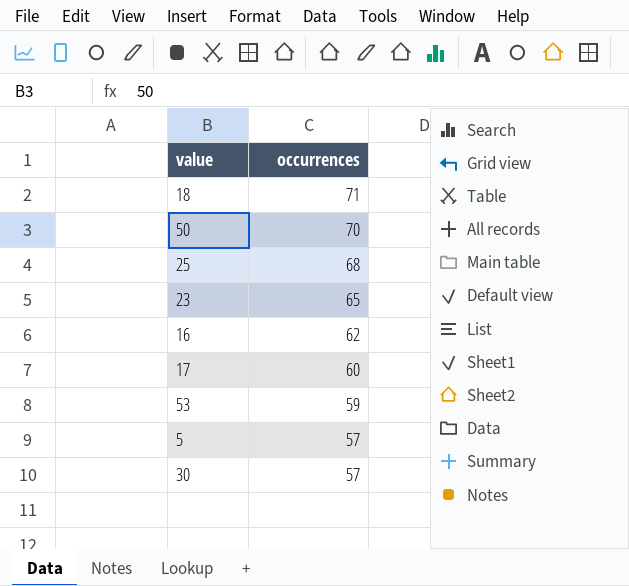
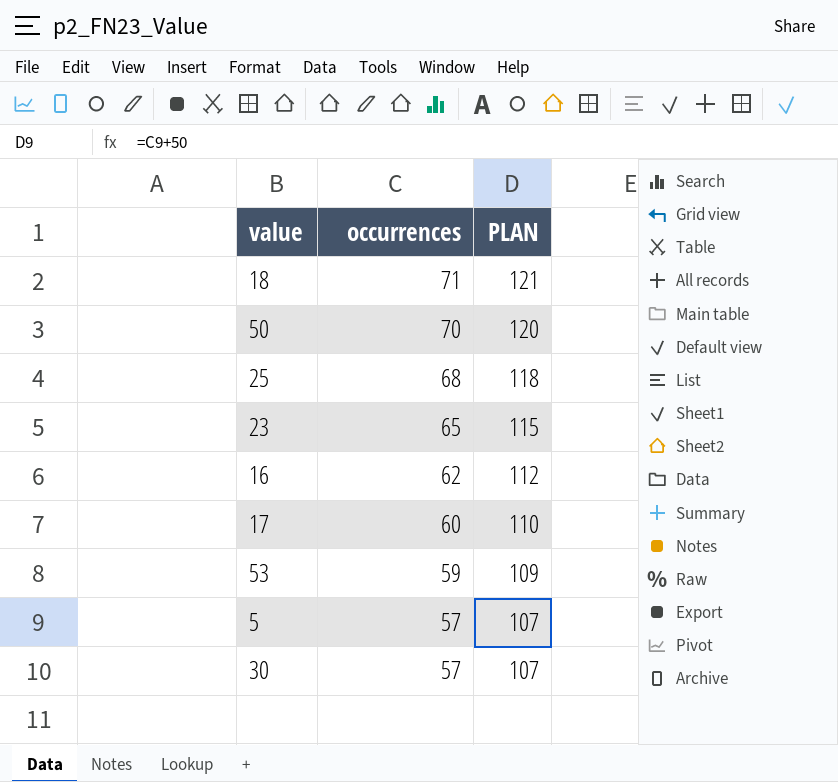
column PLAN | formula: none -> [occurrences] + 50

